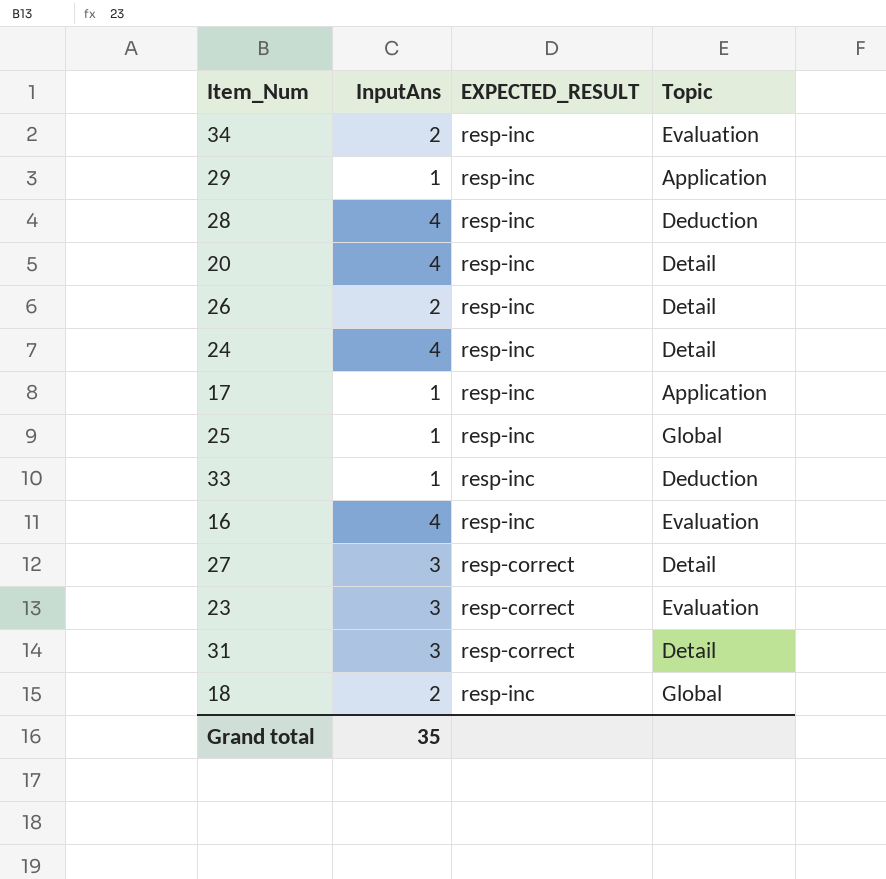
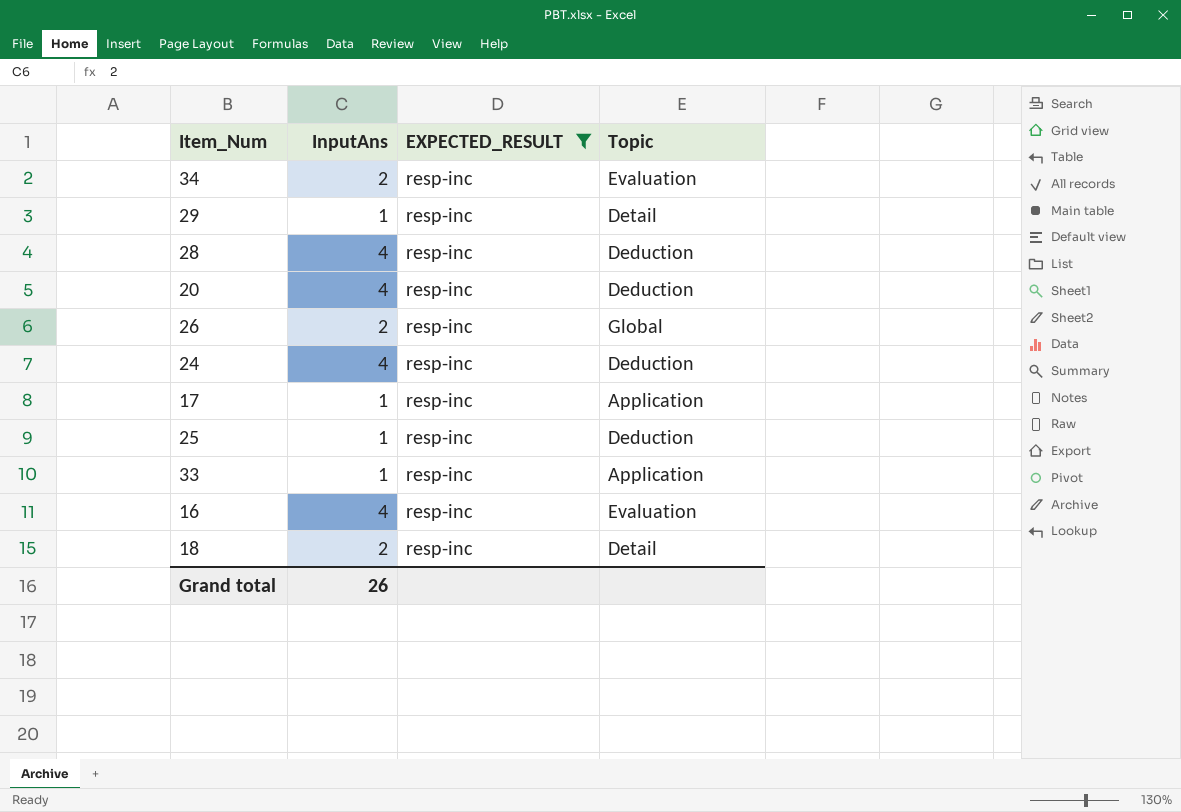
filter: none -> EXPECTED_RESULT = resp-inc
29 | Topic: Application -> Detail
20 | Topic: Detail -> Deduction
26 | Topic: Detail -> Global
24 | Topic: Detail -> Deduction
25 | Topic: Global -> Deduction
33 | Topic: Deduction -> Application
18 | Topic: Global -> Detail
Grand total | InputAns: 35 -> 26

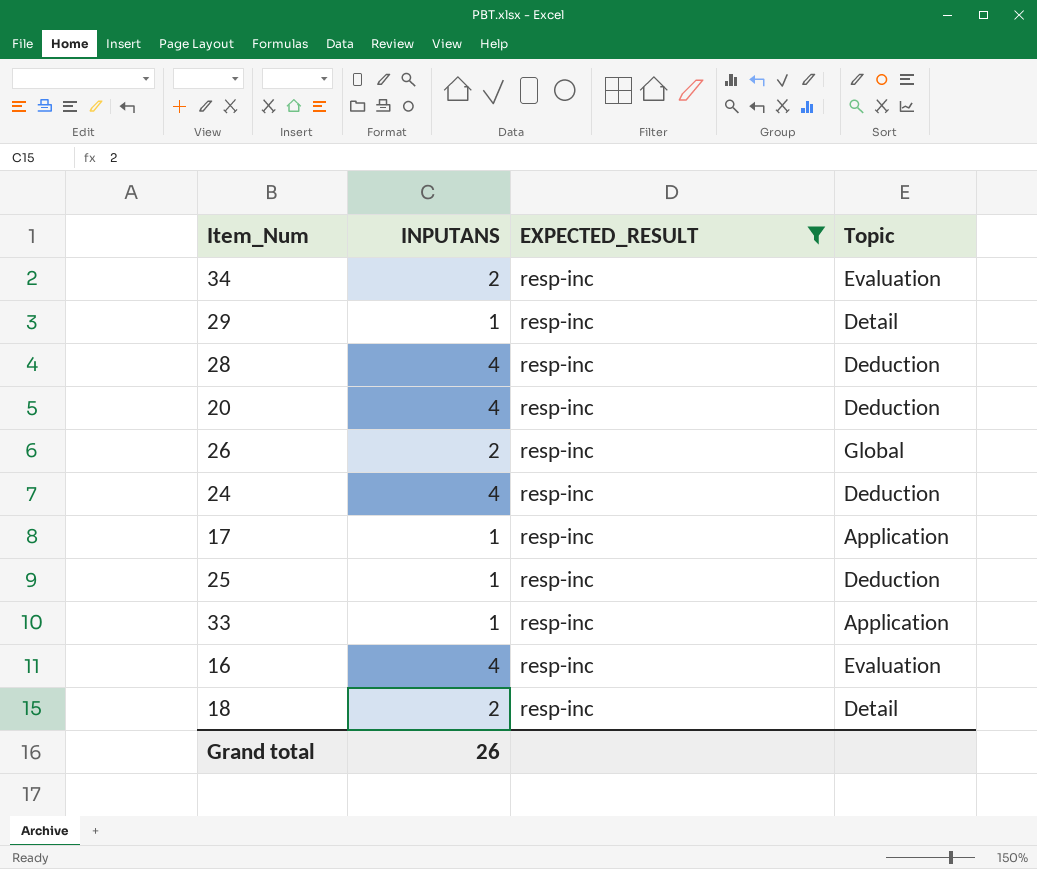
column name: InputAns -> INPUTANS

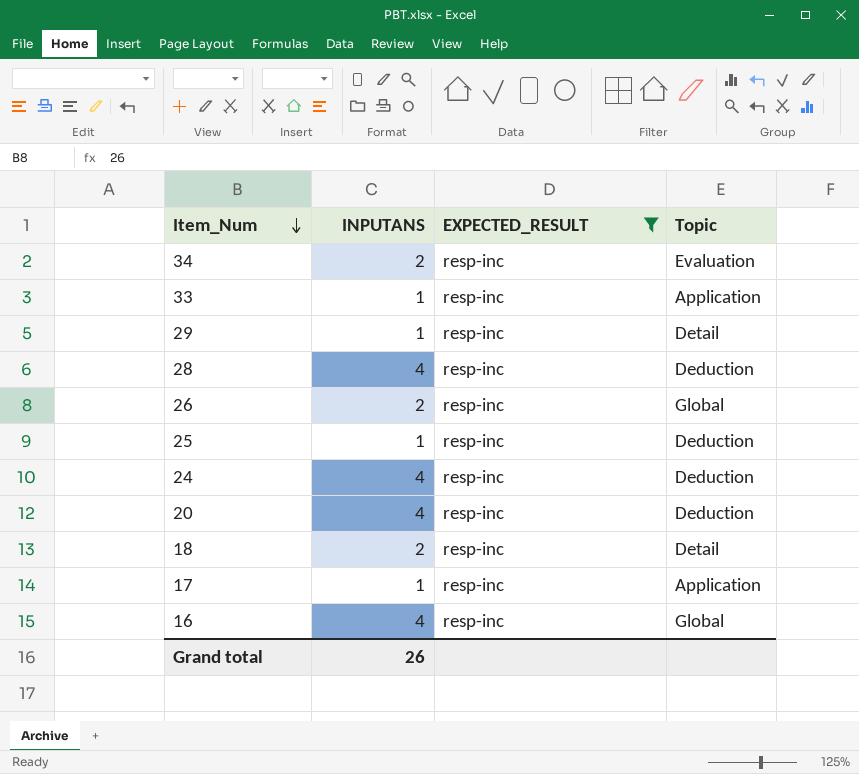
row order: none -> Item_Num descending
16 | Topic: Evaluation -> Global

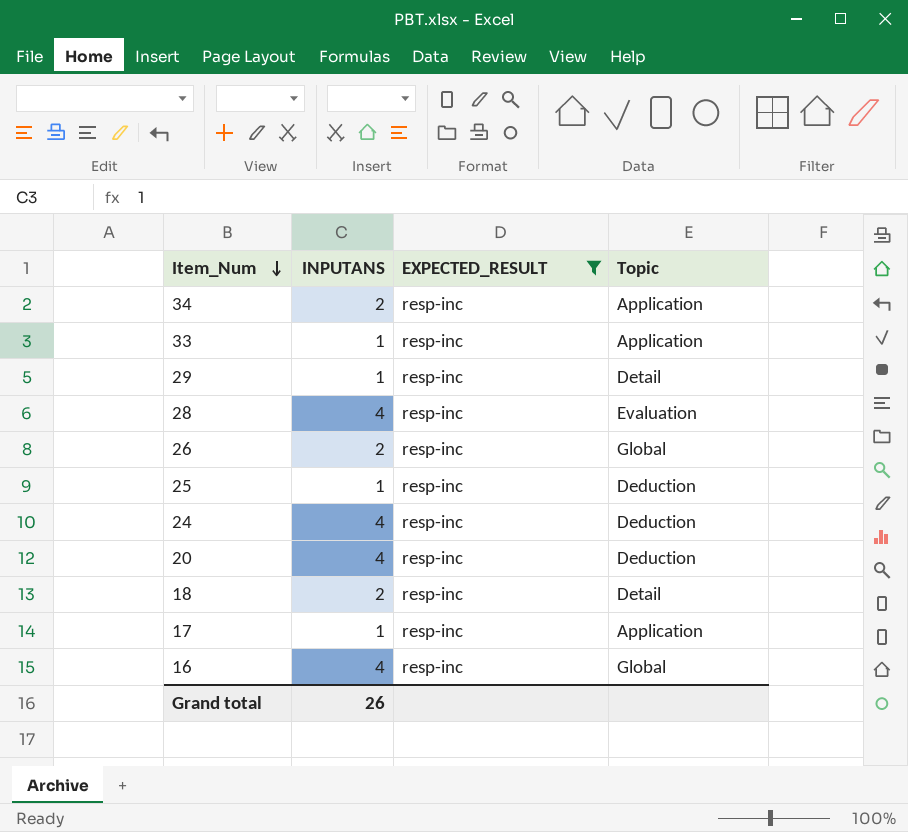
34 | Topic: Evaluation -> Application
28 | Topic: Deduction -> Evaluation

